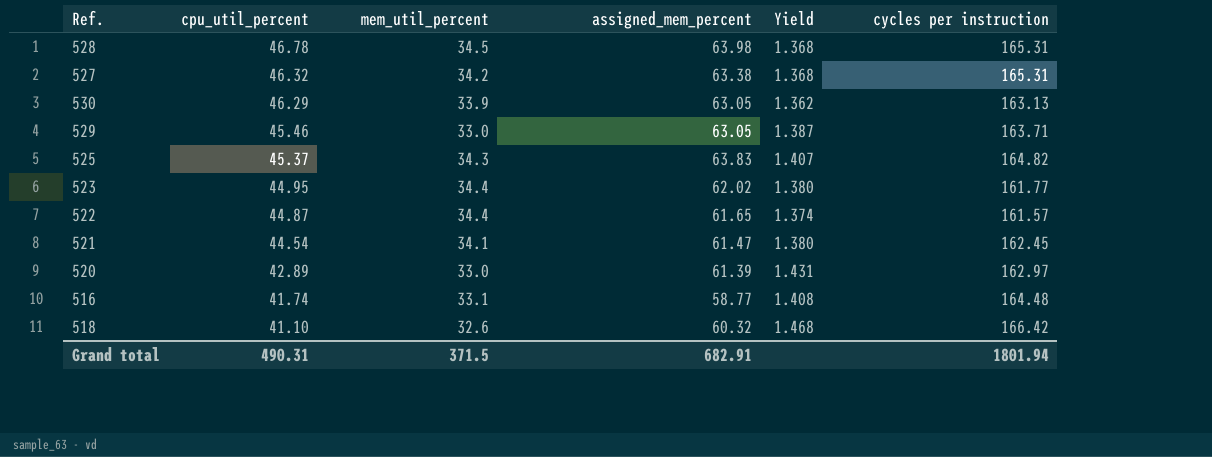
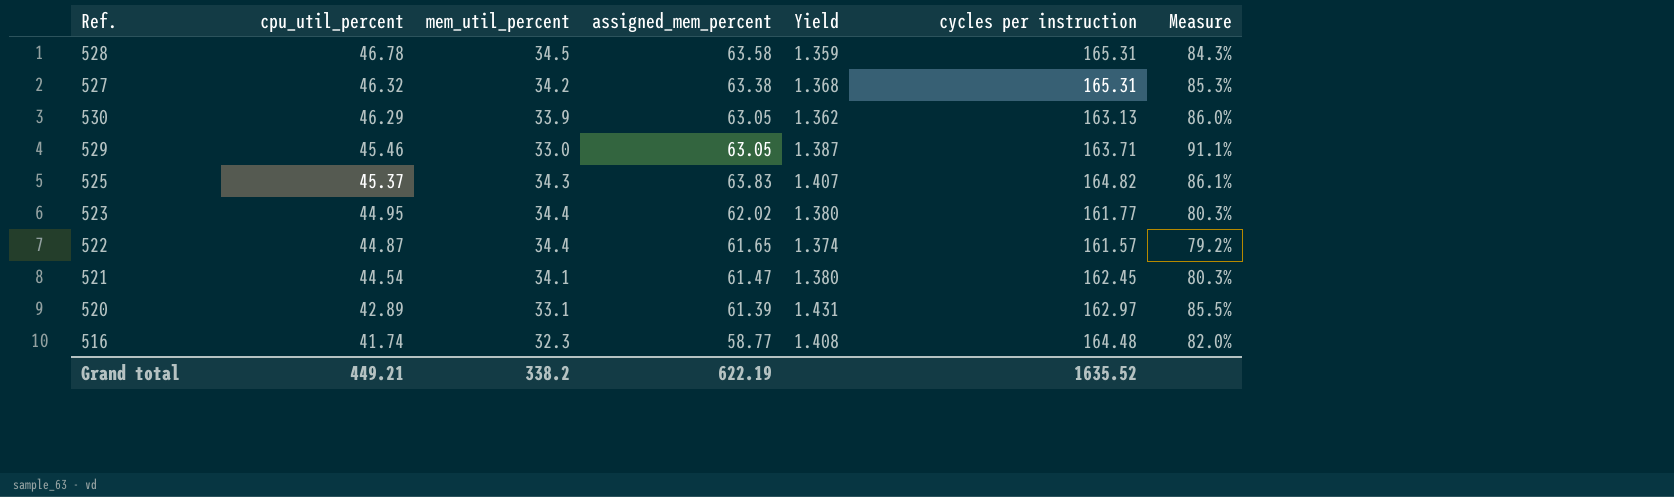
column Measure | formula: none -> ([assigned_mem_percent] - [mem_util_percent]) / [mem_util_percent]
row 518: 41.10 | 32.6 | 60.32 | 1.468 | 166.42 -> none
528 | assigned_mem_percent: 63.98 -> 63.58
528 | Yield: 1.368 -> 1.359
520 | mem_util_percent: 33.0 -> 33.1
516 | mem_util_percent: 33.1 -> 32.3
Grand total | cpu_util_percent: 490.31 -> 449.21
Grand total | mem_util_percent: 371.5 -> 338.2
Grand total | assigned_mem_percent: 682.91 -> 622.19
Grand total | cycles per instruction: 1801.94 -> 1635.52

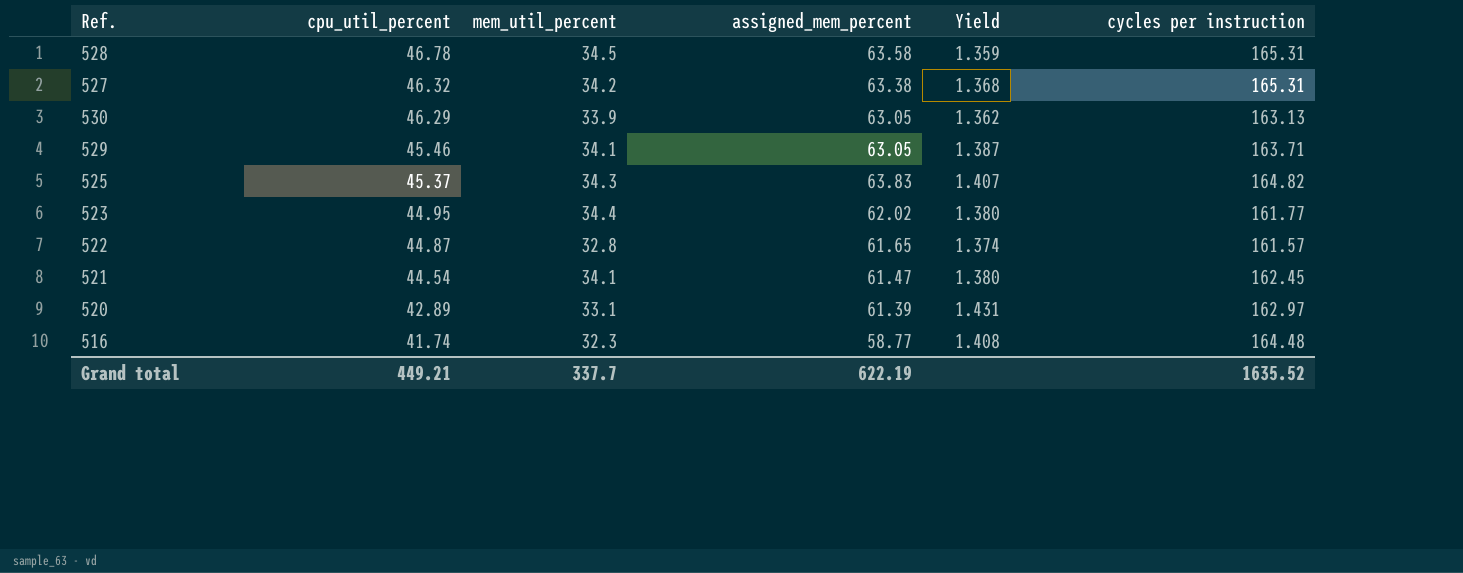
column Measure | formula: ([assigned_mem_percent] - [mem_util_percent]) / [mem_util_percent] -> none
529 | mem_util_percent: 33.0 -> 34.1
522 | mem_util_percent: 34.4 -> 32.8
Grand total | mem_util_percent: 338.2 -> 337.7

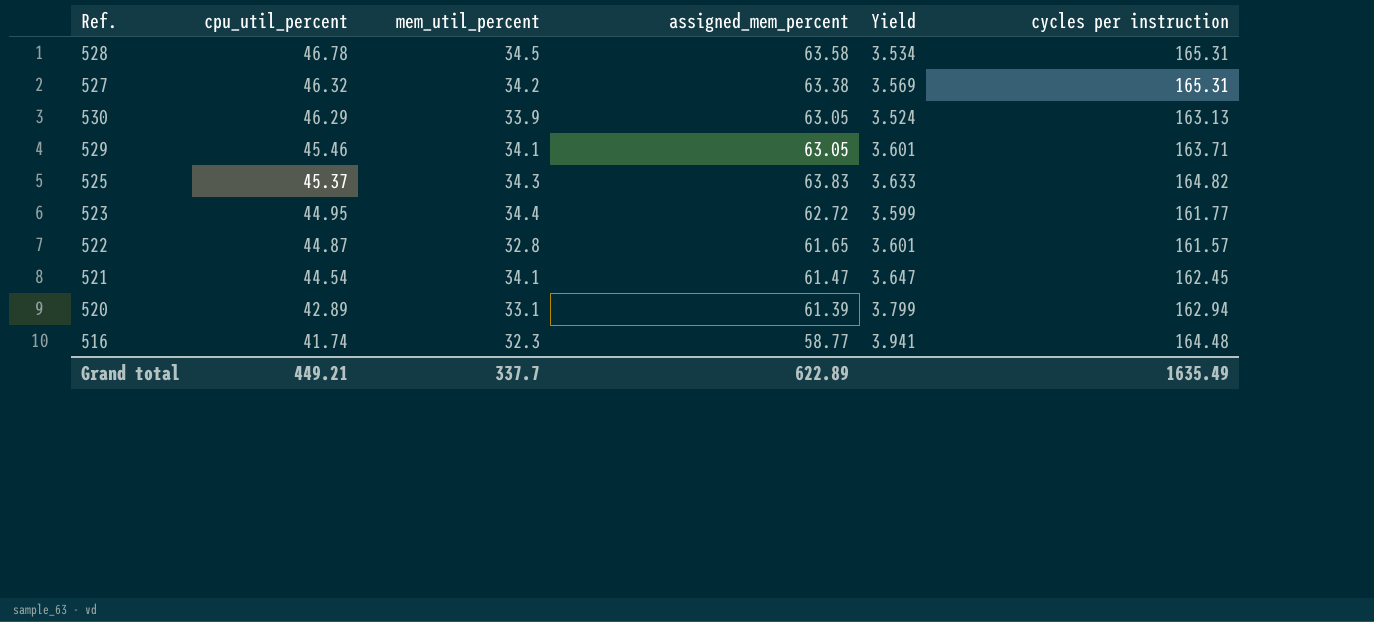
column Yield | formula: [assigned_mem_percent] / [cpu_util_percent] -> [cycles per instruction] / [cpu_util_percent]
523 | assigned_mem_percent: 62.02 -> 62.72
520 | cycles per instruction: 162.97 -> 162.94
Grand total | assigned_mem_percent: 622.19 -> 622.89
Grand total | cycles per instruction: 1635.52 -> 1635.49

